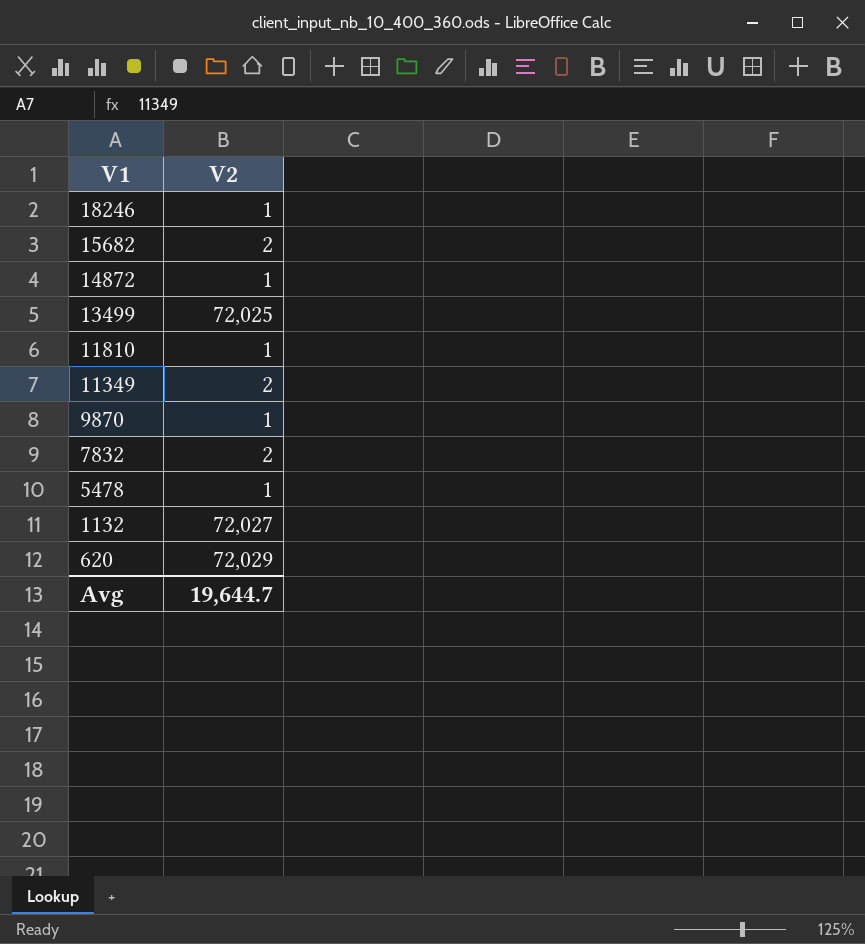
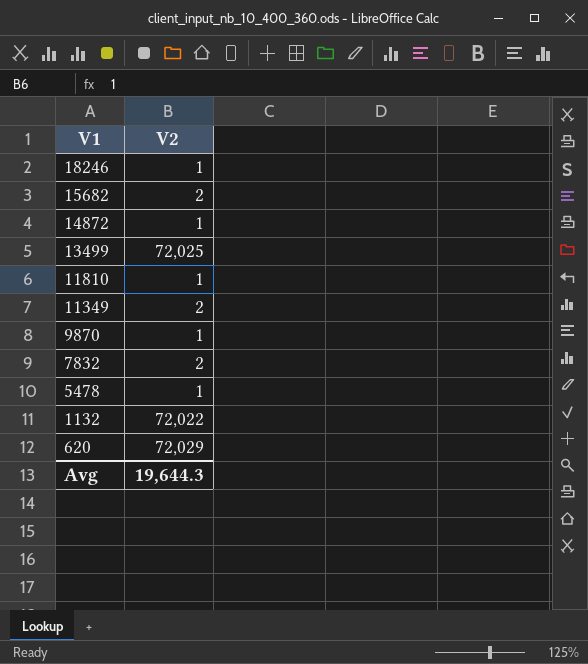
1132 | V2: 72,027 -> 72,022
Avg | V2: 19,644.7 -> 19,644.3

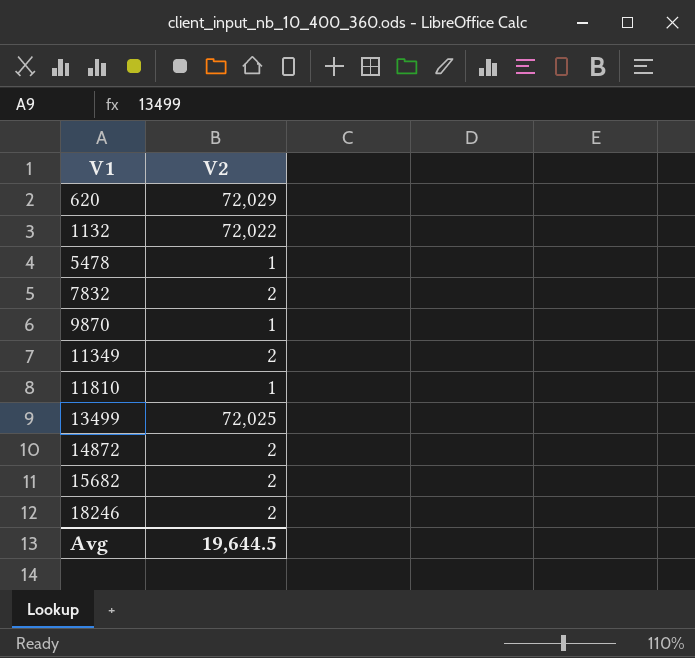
row order: V1 descending -> V1 ascending
14872 | V2: 1 -> 2
18246 | V2: 1 -> 2
Avg | V2: 19,644.3 -> 19,644.5

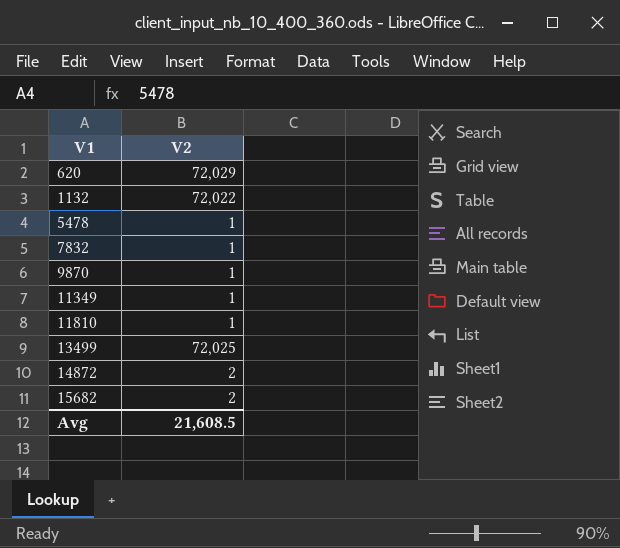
row 18246: 2 -> none
7832 | V2: 2 -> 1
11349 | V2: 2 -> 1
Avg | V2: 19,644.5 -> 21,608.5

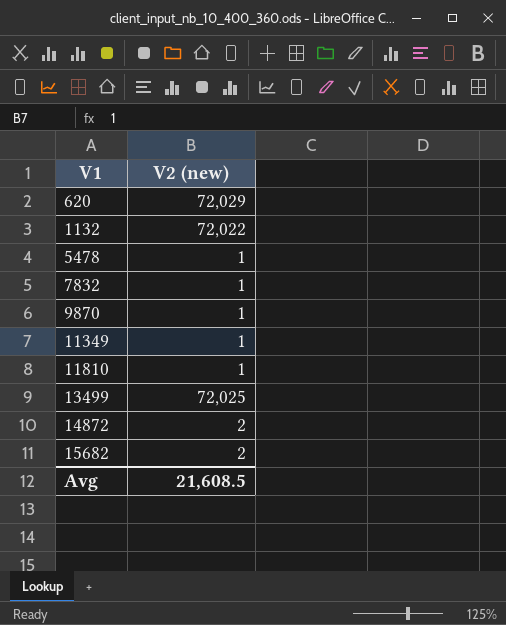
column name: V2 -> V2 (new)

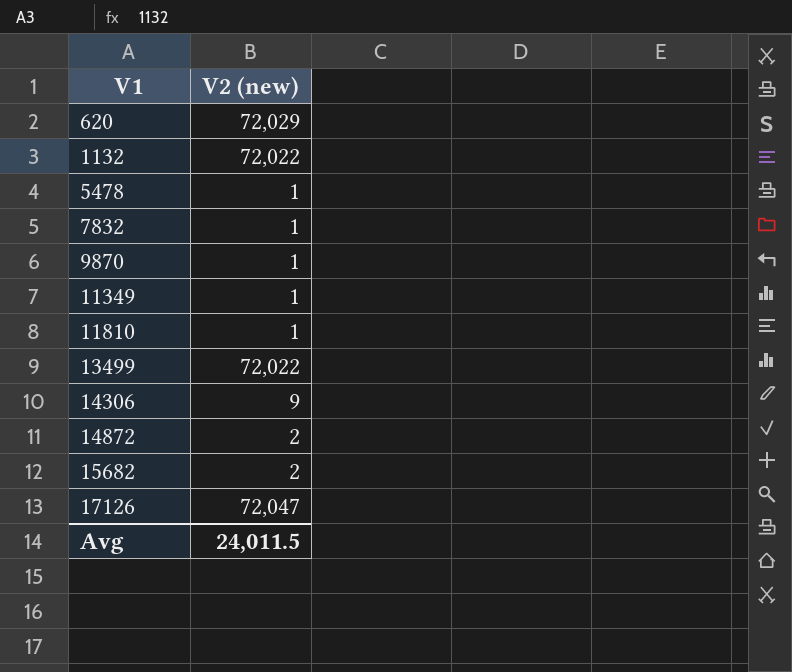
13499 | V2 (new): 72,025 -> 72,022
row 14306: none -> 9
row 17126: none -> 72,047
Avg | V2 (new): 21,608.5 -> 24,011.5

